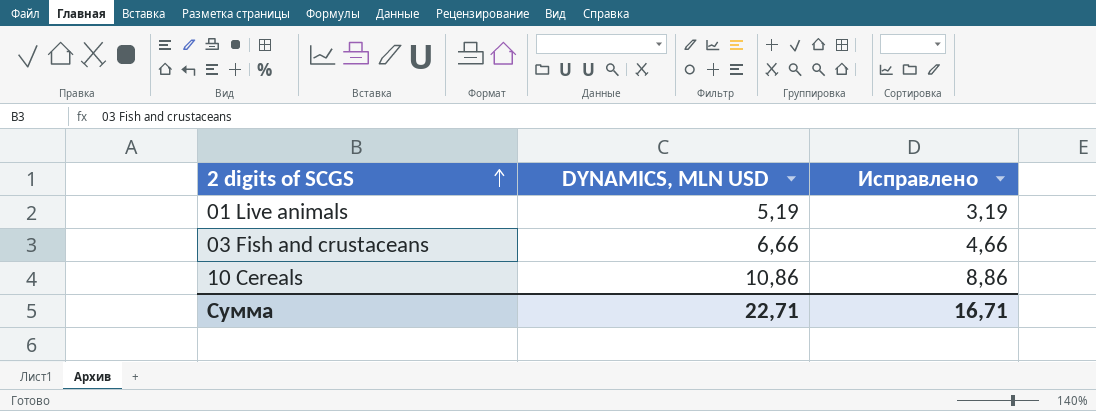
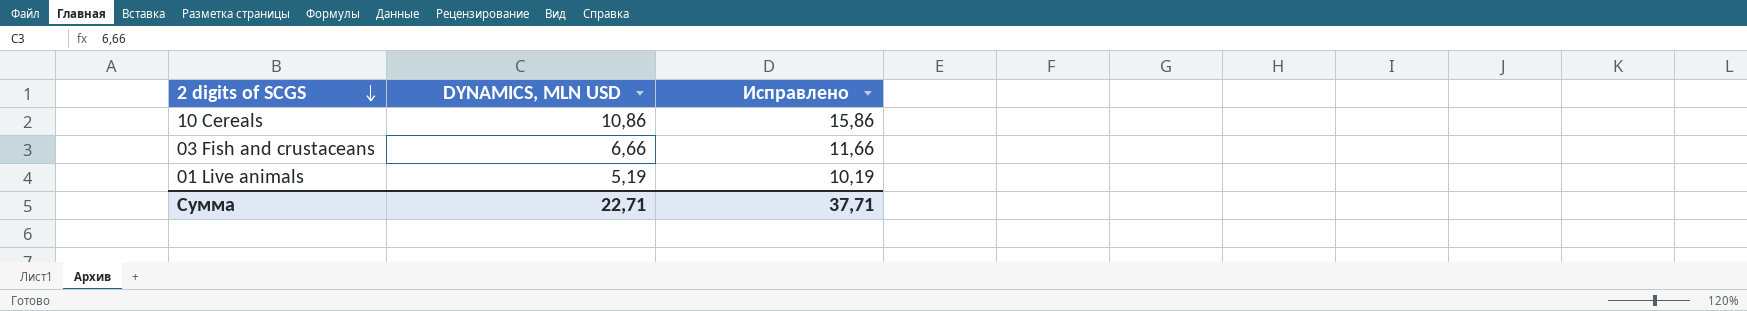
row order: 2 digits of SCGS ascending -> 2 digits of SCGS descending
column Исправлено | formula: [DYNAMICS, MLN USD] - 2 -> [DYNAMICS, MLN USD] + 5
Сумма | Исправлено: 16,71 -> 37,71

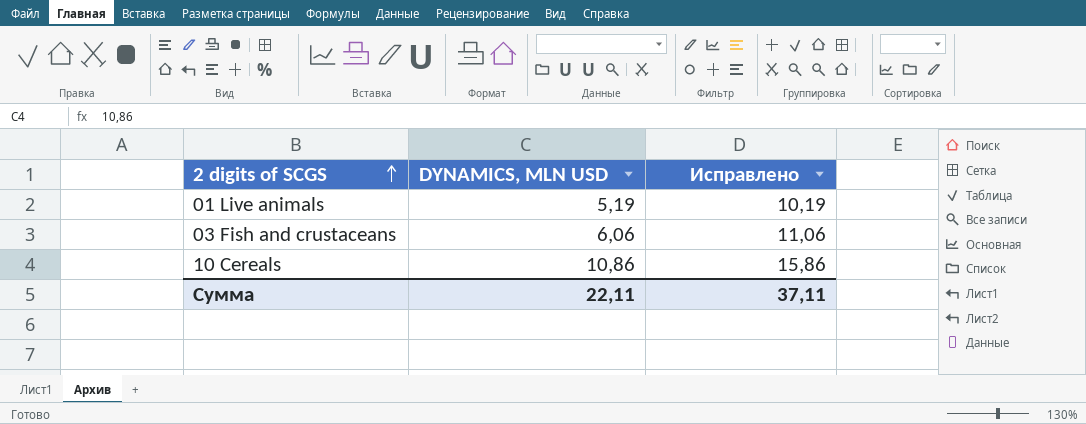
row order: 2 digits of SCGS descending -> 2 digits of SCGS ascending
03 Fish and crustaceans | DYNAMICS, MLN USD: 6,66 -> 6,06
03 Fish and crustaceans | Исправлено: 11,66 -> 11,06
Сумма | DYNAMICS, MLN USD: 22,71 -> 22,11
Сумма | Исправлено: 37,71 -> 37,11

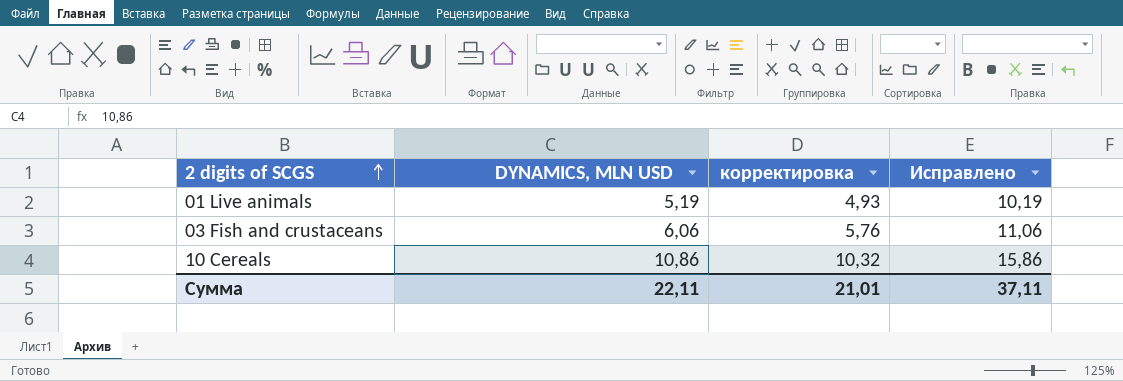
column корректировка | formula: none -> [DYNAMICS, MLN USD] * 0,95

